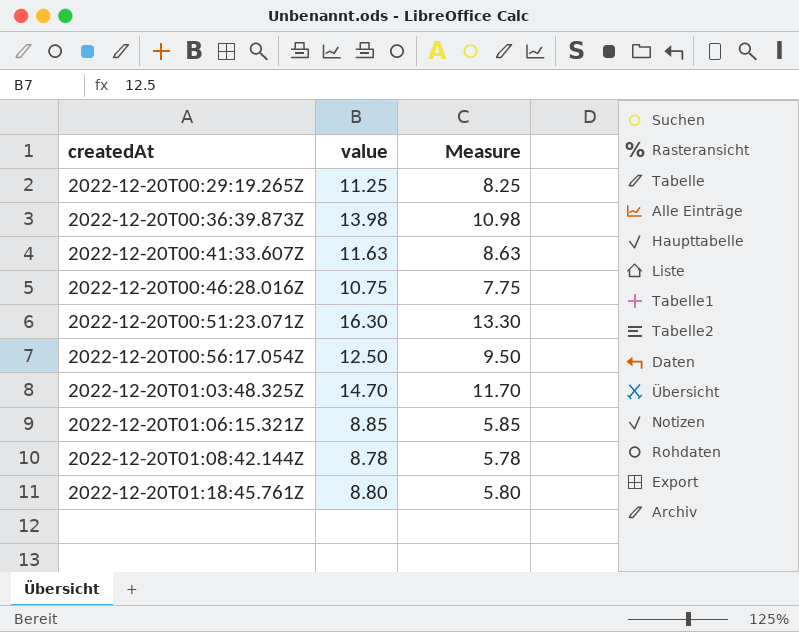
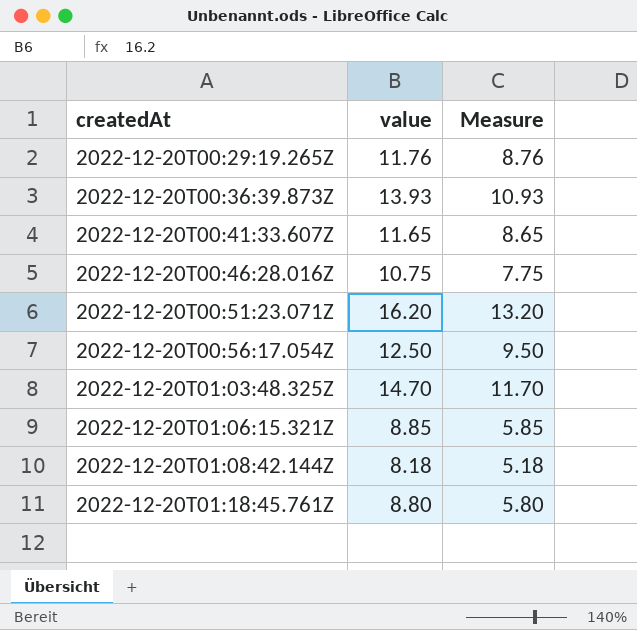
2022-12-20T00:29:19.265Z | value: 11.25 -> 11.76
2022-12-20T00:29:19.265Z | Measure: 8.25 -> 8.76
2022-12-20T00:36:39.873Z | value: 13.98 -> 13.93
2022-12-20T00:36:39.873Z | Measure: 10.98 -> 10.93
2022-12-20T00:41:33.607Z | value: 11.63 -> 11.65
2022-12-20T00:41:33.607Z | Measure: 8.63 -> 8.65
2022-12-20T00:51:23.071Z | value: 16.30 -> 16.20
2022-12-20T00:51:23.071Z | Measure: 13.30 -> 13.20
2022-12-20T01:08:42.144Z | value: 8.78 -> 8.18
2022-12-20T01:08:42.144Z | Measure: 5.78 -> 5.18

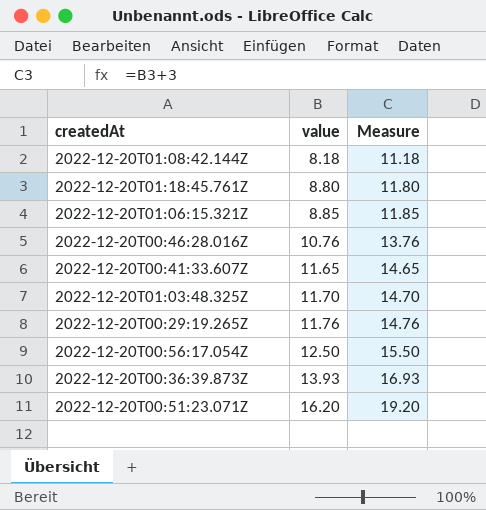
row order: createdAt ascending -> value ascending
column Measure | formula: [value] - 3 -> [value] + 3
2022-12-20T00:46:28.016Z | value: 10.75 -> 10.76
2022-12-20T01:03:48.325Z | value: 14.70 -> 11.70

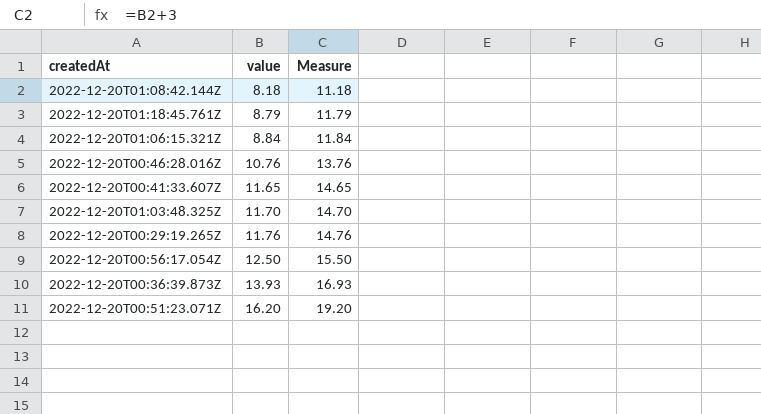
2022-12-20T01:18:45.761Z | value: 8.80 -> 8.79
2022-12-20T01:18:45.761Z | Measure: 11.80 -> 11.79
2022-12-20T01:06:15.321Z | value: 8.85 -> 8.84
2022-12-20T01:06:15.321Z | Measure: 11.85 -> 11.84

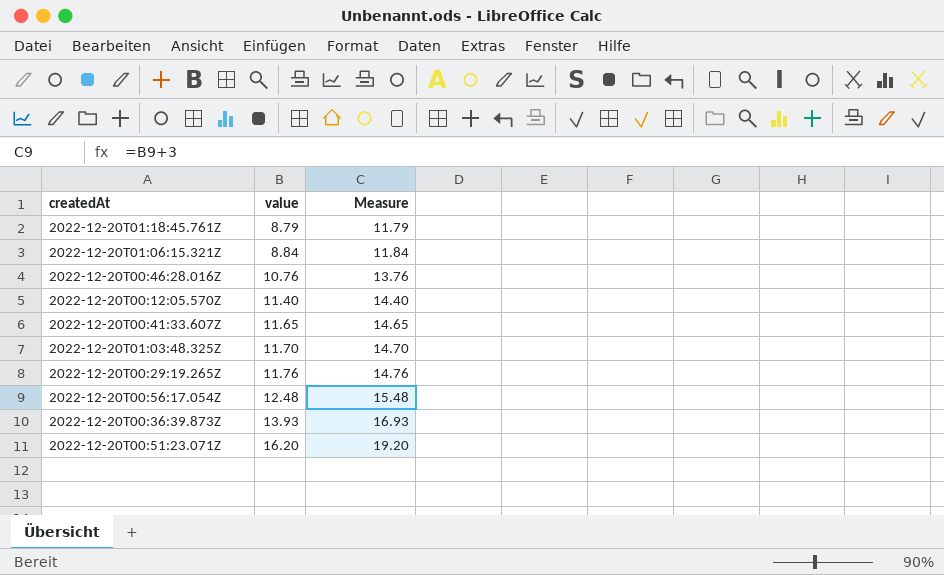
row 2022-12-20T01:08:42.144Z: 8.18 | 11.18 -> none
row 2022-12-20T00:12:05.570Z: none -> 11.40 | 14.40
2022-12-20T00:56:17.054Z | value: 12.50 -> 12.48
2022-12-20T00:56:17.054Z | Measure: 15.50 -> 15.48

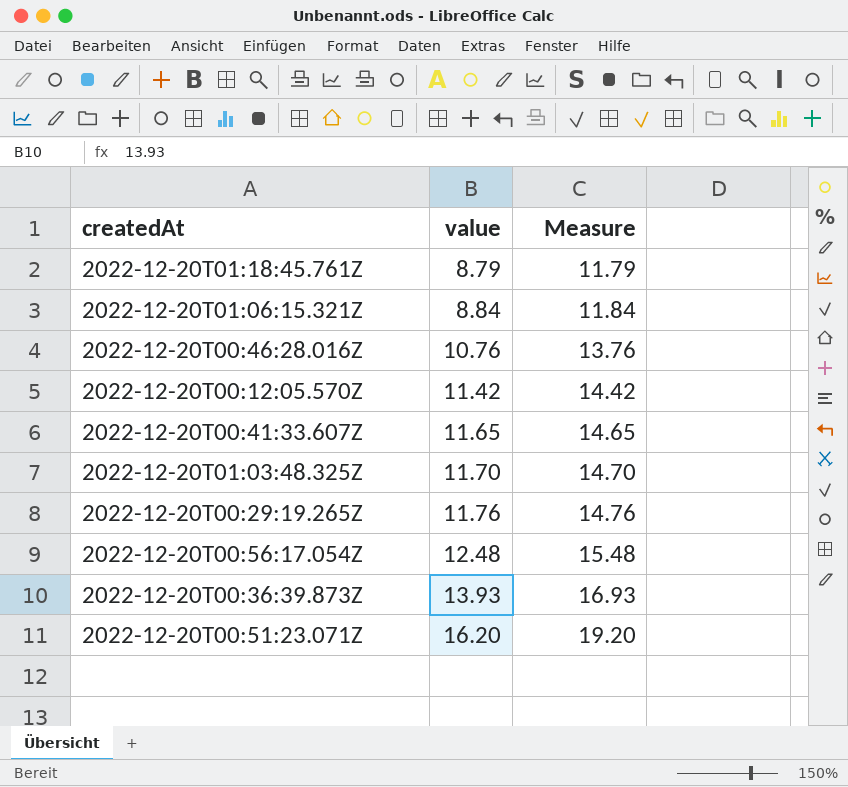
2022-12-20T00:12:05.570Z | value: 11.40 -> 11.42
2022-12-20T00:12:05.570Z | Measure: 14.40 -> 14.42

